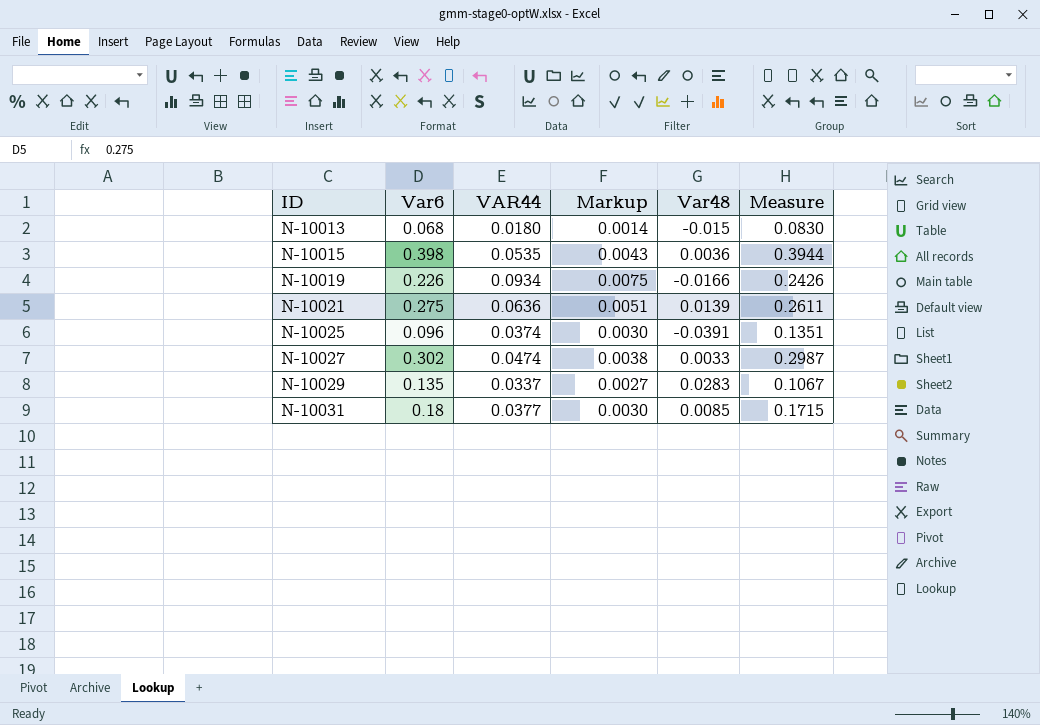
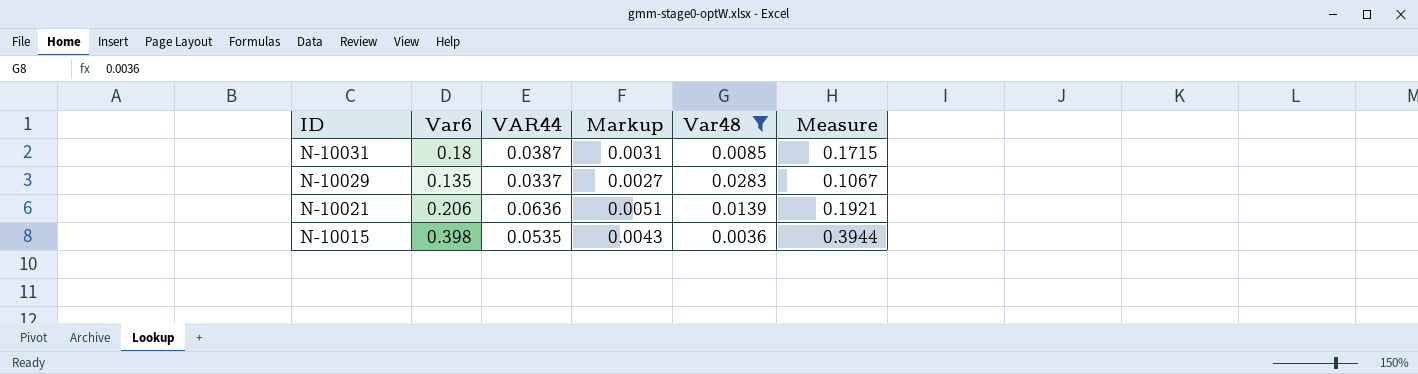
filter: none -> Var48 >= 0.0036
row order: ID ascending -> ID descending
N-10031 | VAR44: 0.0377 -> 0.0387
N-10031 | Markup: 0.0030 -> 0.0031
N-10021 | Var6: 0.275 -> 0.206
N-10021 | Measure: 0.2611 -> 0.1921

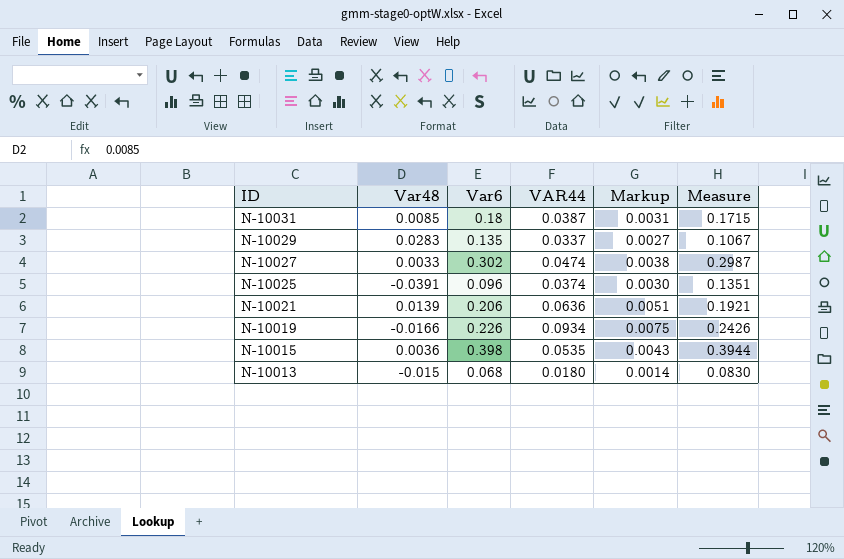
filter: Var48 >= 0.0036 -> none
column Var48 | position: 5 -> 2

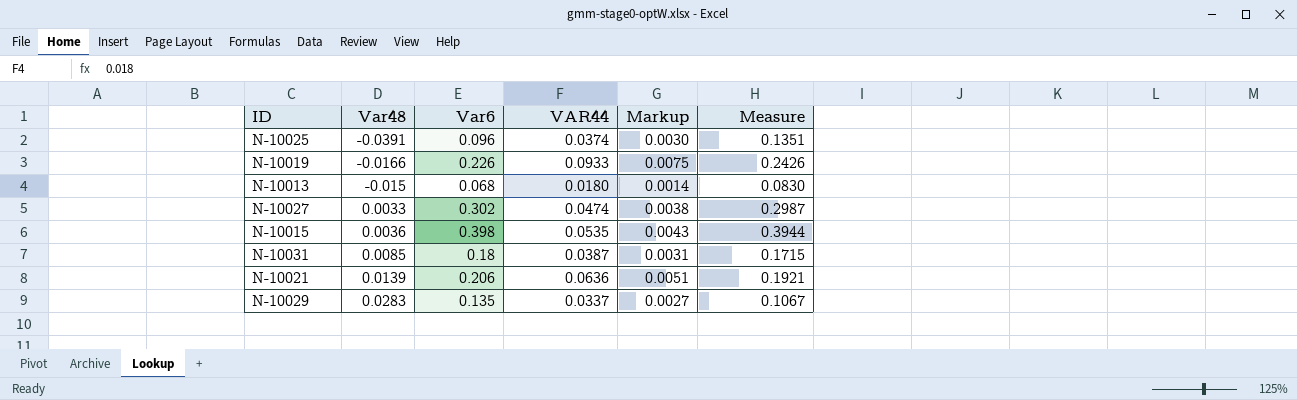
row order: ID descending -> Var48 ascending
N-10019 | VAR44: 0.0934 -> 0.0933

